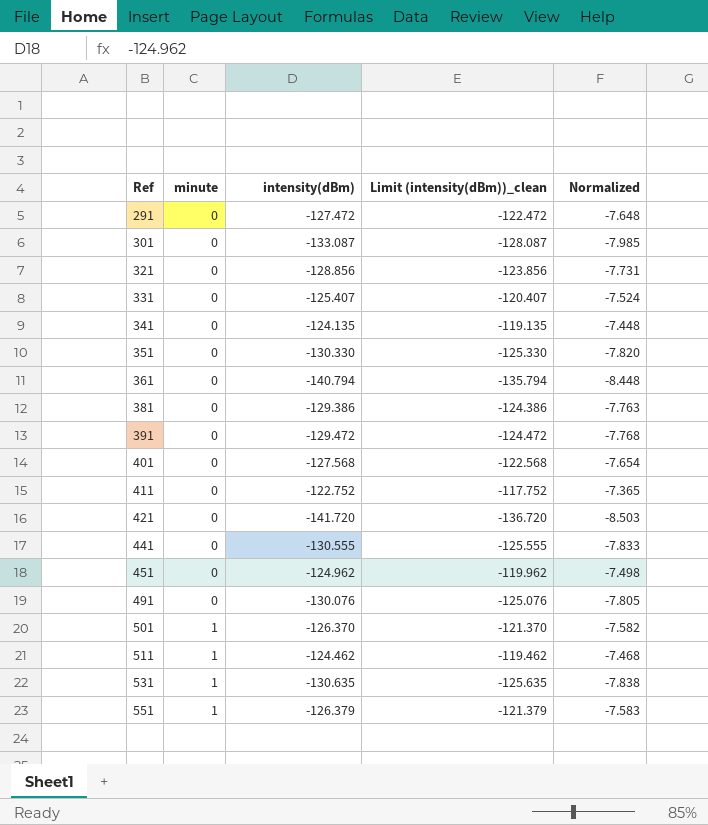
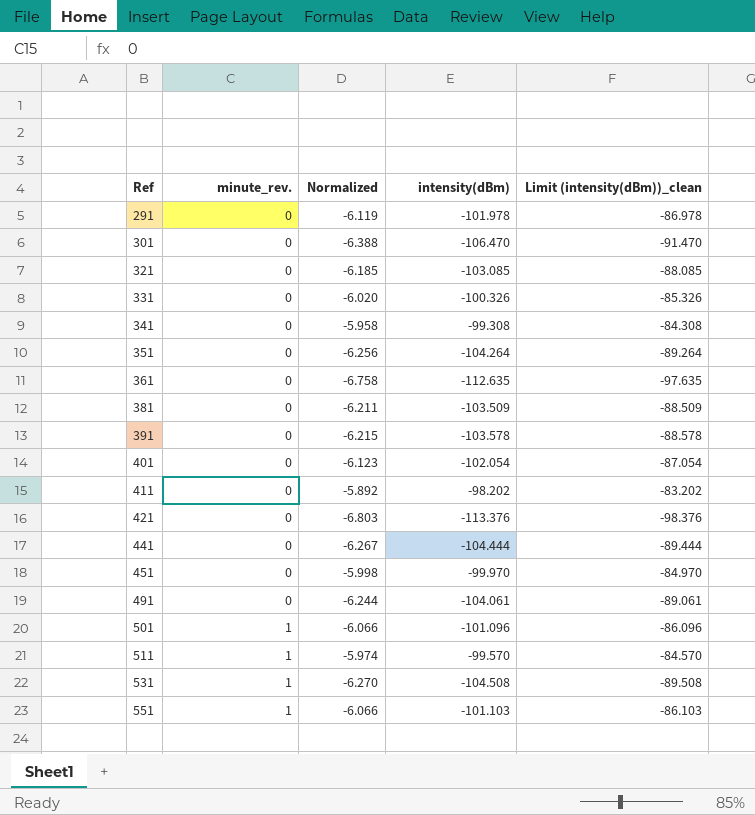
column name: minute -> minute_rev.
column Normalized | position: 5 -> 3
column Limit (intensity(dBm))_clean | formula: [intensity(dBm)] + 5 -> [intensity(dBm)] + 15
291 | Normalized: -7.648 -> -6.119
291 | intensity(dBm): -127.472 -> -101.978
301 | Normalized: -7.985 -> -6.388
301 | intensity(dBm): -133.087 -> -106.470
321 | Normalized: -7.731 -> -6.185
321 | intensity(dBm): -128.856 -> -103.085
331 | Normalized: -7.524 -> -6.020
331 | intensity(dBm): -125.407 -> -100.326
341 | Normalized: -7.448 -> -5.958
341 | intensity(dBm): -124.135 -> -99.308
351 | Normalized: -7.820 -> -6.256
351 | intensity(dBm): -130.330 -> -104.264
361 | Normalized: -8.448 -> -6.758
361 | intensity(dBm): -140.794 -> -112.635
381 | Normalized: -7.763 -> -6.211
381 | intensity(dBm): -129.386 -> -103.509
391 | Normalized: -7.768 -> -6.215
391 | intensity(dBm): -129.472 -> -103.578
401 | Normalized: -7.654 -> -6.123
401 | intensity(dBm): -127.568 -> -102.054
411 | Normalized: -7.365 -> -5.892
411 | intensity(dBm): -122.752 -> -98.202
421 | Normalized: -8.503 -> -6.803
421 | intensity(dBm): -141.720 -> -113.376
441 | Normalized: -7.833 -> -6.267
441 | intensity(dBm): -130.555 -> -104.444
451 | Normalized: -7.498 -> -5.998
451 | intensity(dBm): -124.962 -> -99.970
491 | Normalized: -7.805 -> -6.244
491 | intensity(dBm): -130.076 -> -104.061
501 | Normalized: -7.582 -> -6.066
501 | intensity(dBm): -126.370 -> -101.096
511 | Normalized: -7.468 -> -5.974
511 | intensity(dBm): -124.462 -> -99.570
531 | Normalized: -7.838 -> -6.270
531 | intensity(dBm): -130.635 -> -104.508
551 | Normalized: -7.583 -> -6.066
551 | intensity(dBm): -126.379 -> -101.103

